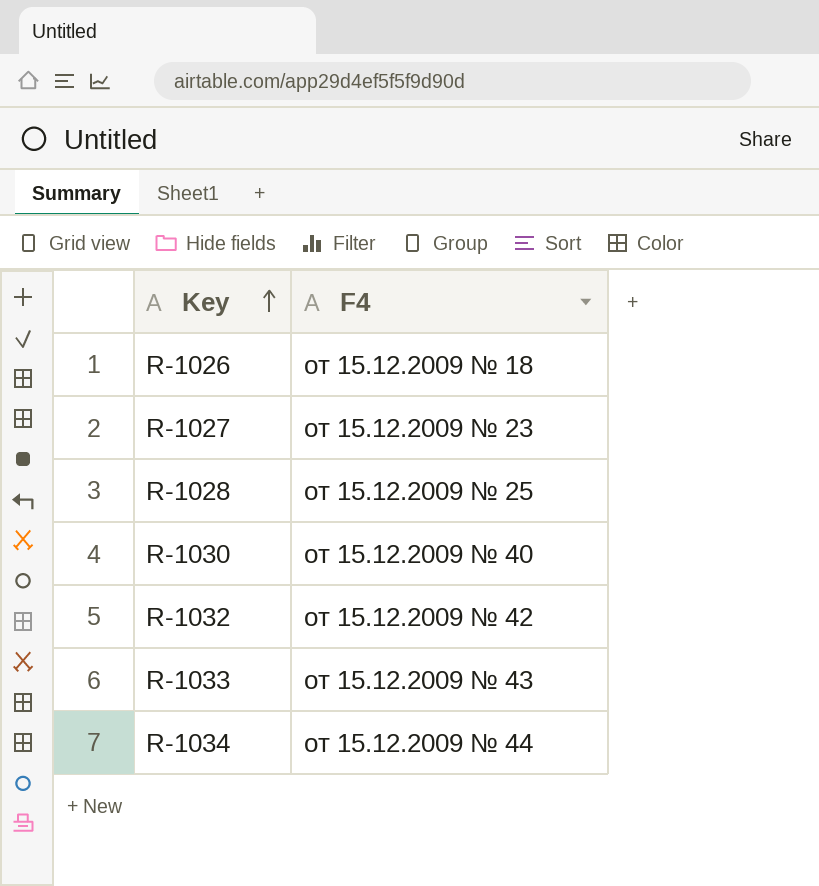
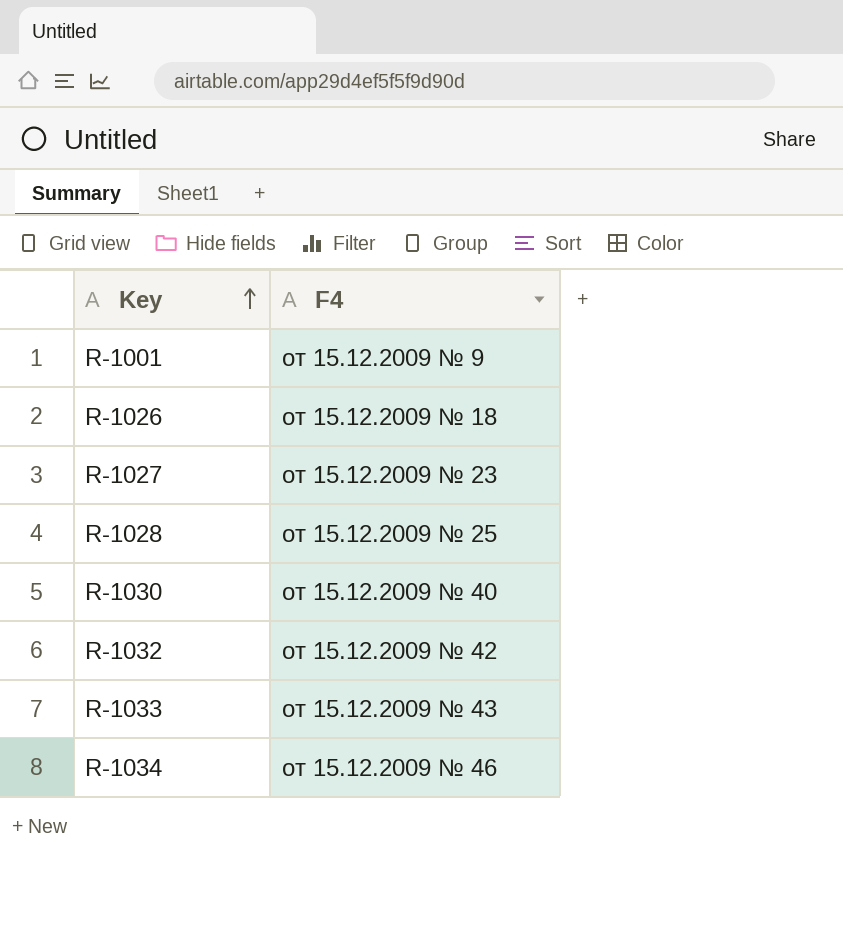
row R-1001: none -> от 15.12.2009 № 9
R-1034 | F4: от 15.12.2009 № 44 -> от 15.12.2009 № 46

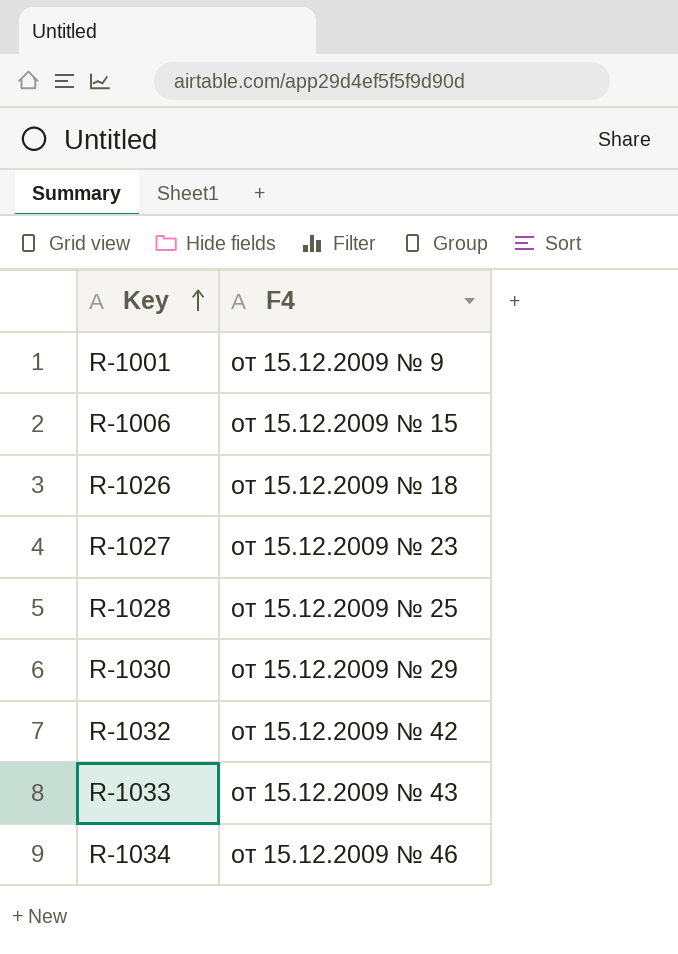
row R-1006: none -> от 15.12.2009 № 15
R-1030 | F4: от 15.12.2009 № 40 -> от 15.12.2009 № 29

